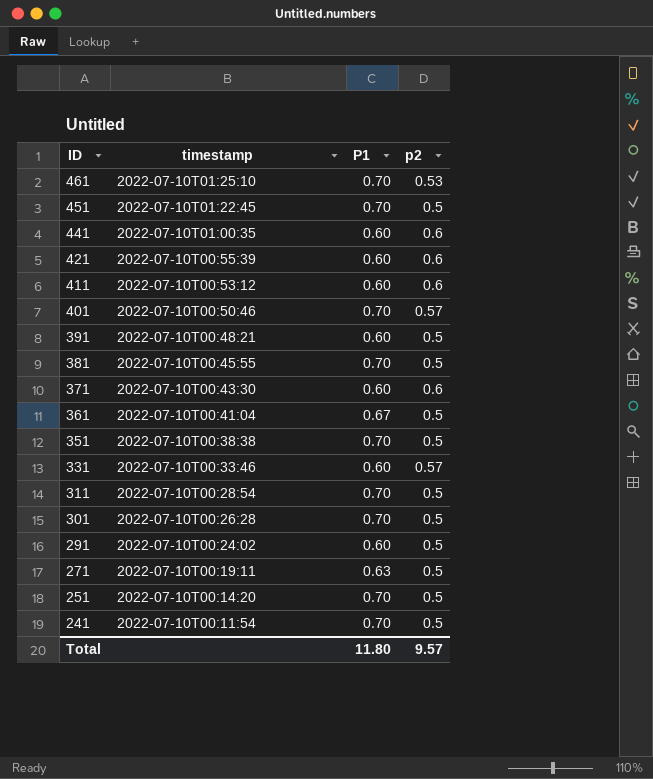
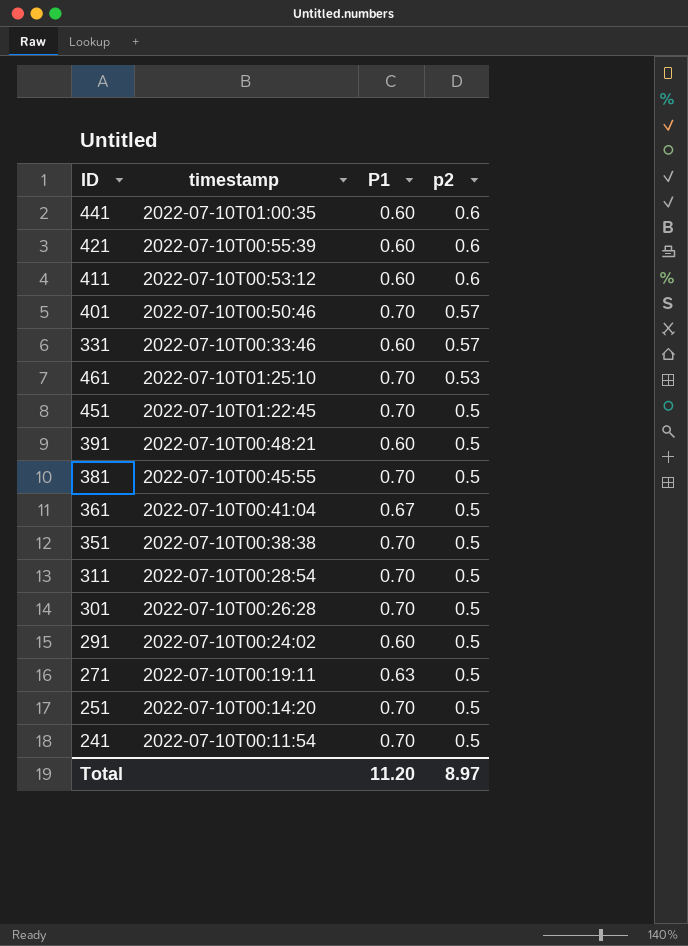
row order: ID descending -> p2 descending
row 371: 2022-07-10T00:43:30 | 0.60 | 0.6 -> none
Total | P1: 11.80 -> 11.20
Total | p2: 9.57 -> 8.97

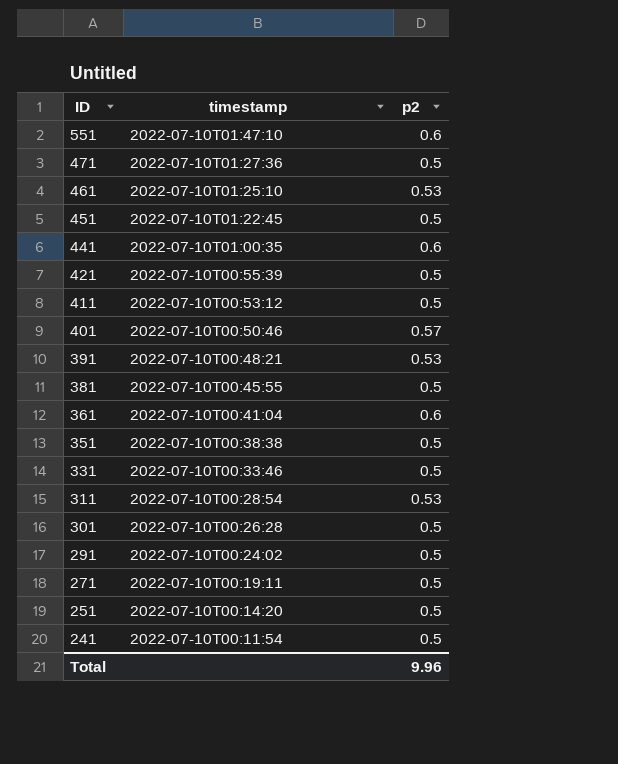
row order: p2 descending -> ID descending
column P1 | position: 3 -> none
row 551: none -> 2022-07-10T01:47:10 | 0.6
row 471: none -> 2022-07-10T01:27:36 | 0.5
421 | p2: 0.6 -> 0.5
411 | p2: 0.6 -> 0.5
391 | p2: 0.5 -> 0.53
361 | p2: 0.5 -> 0.6
331 | p2: 0.57 -> 0.5
311 | p2: 0.5 -> 0.53
Total | p2: 8.97 -> 9.96

